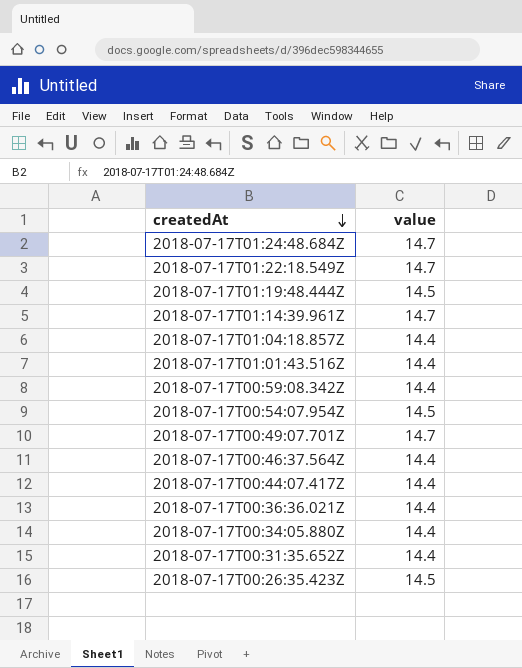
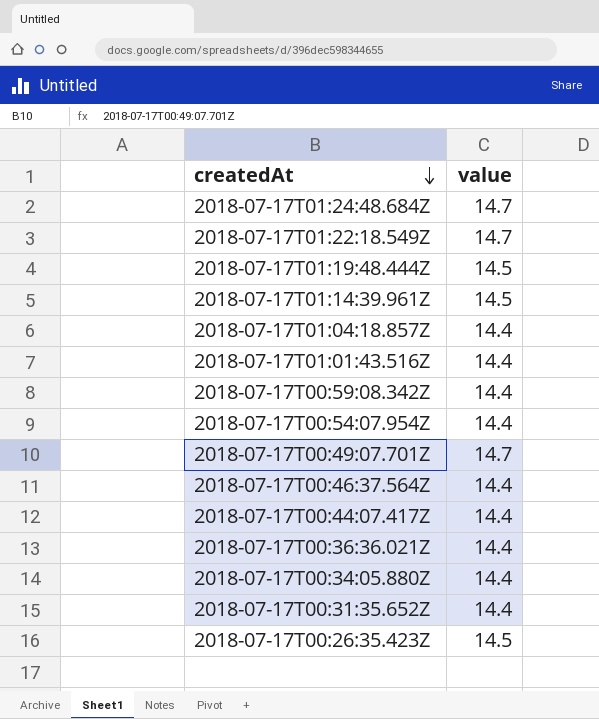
2018-07-17T01:14:39.961Z | value: 14.7 -> 14.5
2018-07-17T00:54:07.954Z | value: 14.5 -> 14.4

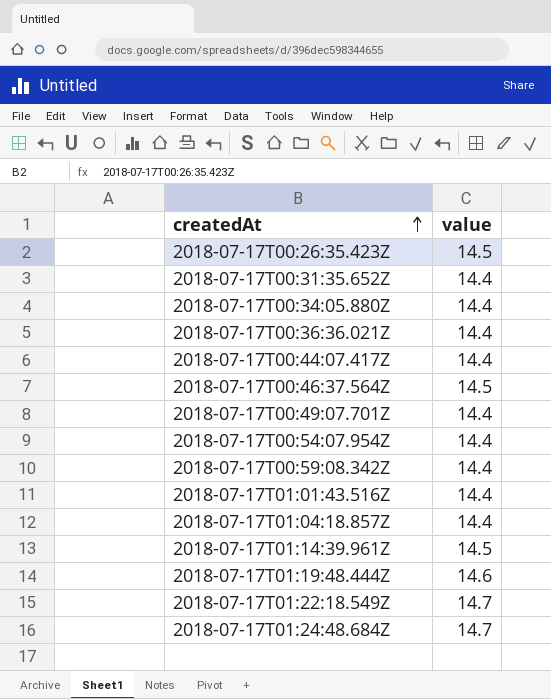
row order: createdAt descending -> createdAt ascending
2018-07-17T00:46:37.564Z | value: 14.4 -> 14.5
2018-07-17T00:49:07.701Z | value: 14.7 -> 14.4
2018-07-17T01:19:48.444Z | value: 14.5 -> 14.6

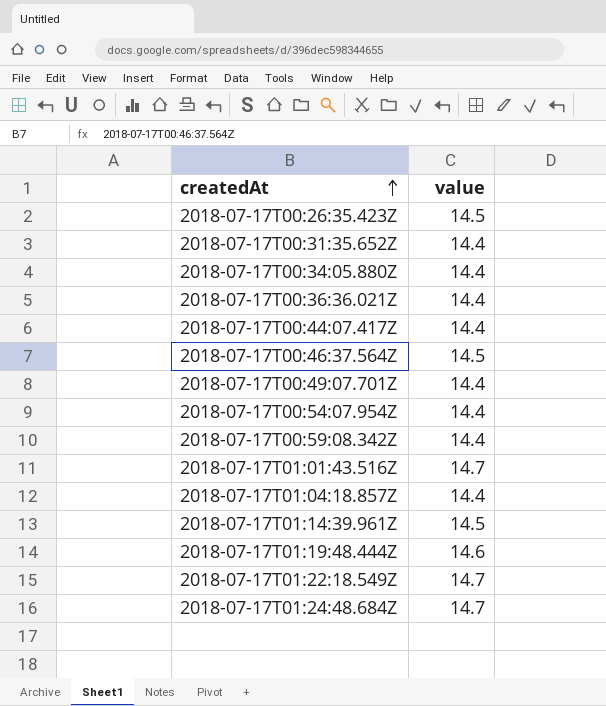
2018-07-17T01:01:43.516Z | value: 14.4 -> 14.7

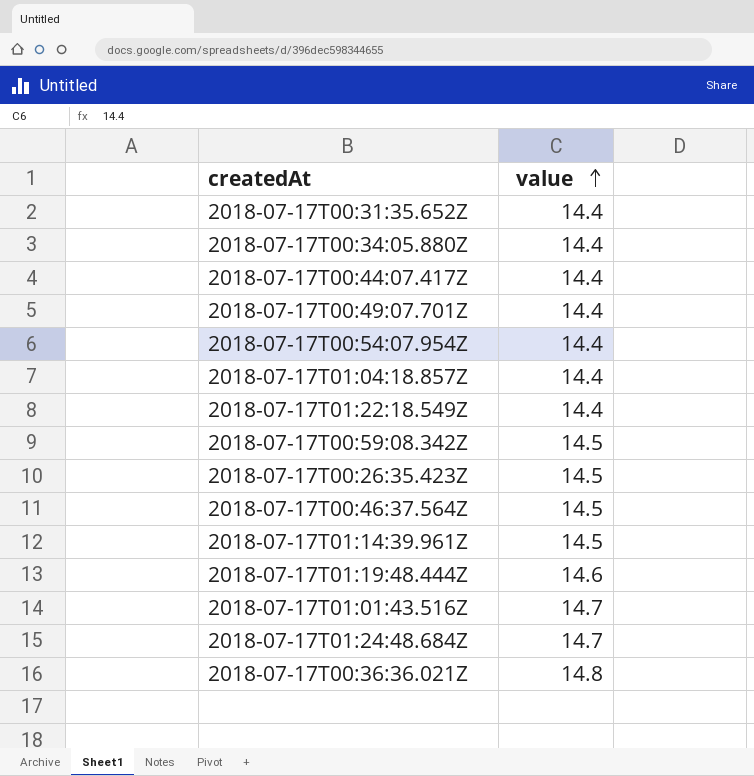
row order: createdAt ascending -> value ascending
2018-07-17T01:22:18.549Z | value: 14.7 -> 14.4
2018-07-17T00:59:08.342Z | value: 14.4 -> 14.5
2018-07-17T00:36:36.021Z | value: 14.4 -> 14.8

